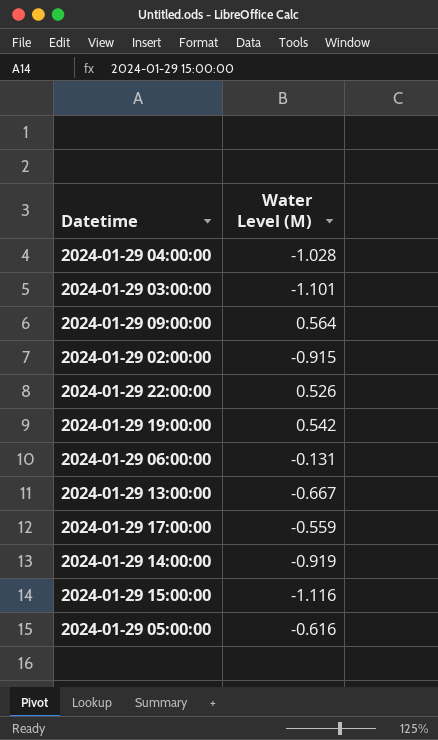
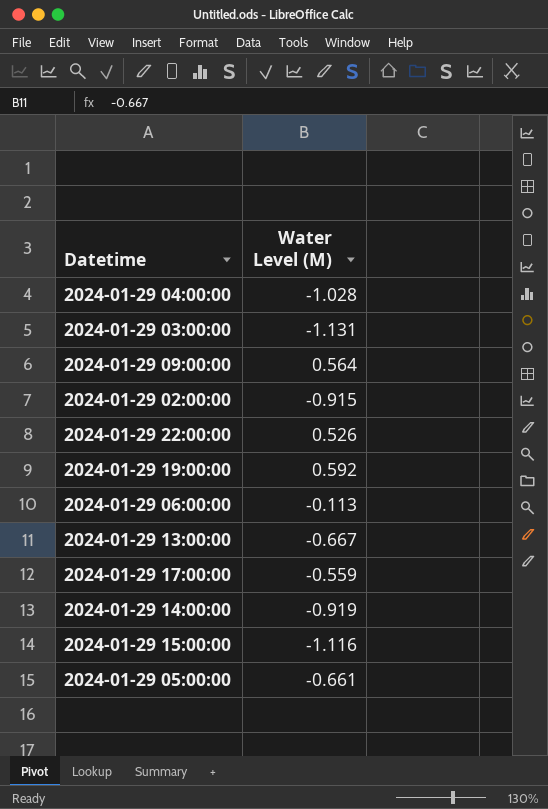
2024-01-29 03:00:00 | Water Level (M): -1.101 -> -1.131
2024-01-29 19:00:00 | Water Level (M): 0.542 -> 0.592
2024-01-29 06:00:00 | Water Level (M): -0.131 -> -0.113
2024-01-29 05:00:00 | Water Level (M): -0.616 -> -0.661

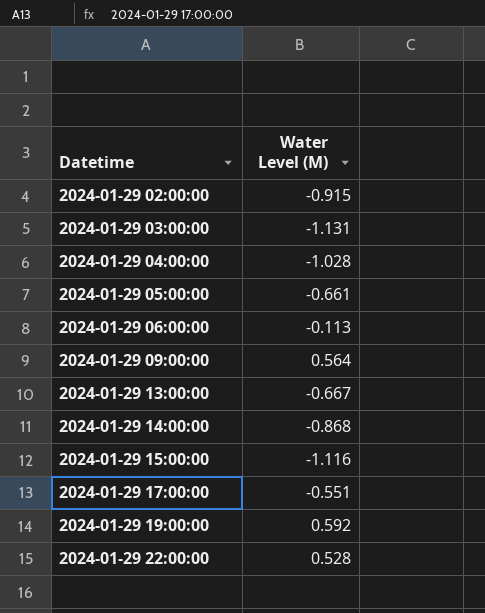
row order: none -> Datetime ascending
2024-01-29 14:00:00 | Water Level (M): -0.919 -> -0.868
2024-01-29 17:00:00 | Water Level (M): -0.559 -> -0.551
2024-01-29 22:00:00 | Water Level (M): 0.526 -> 0.528

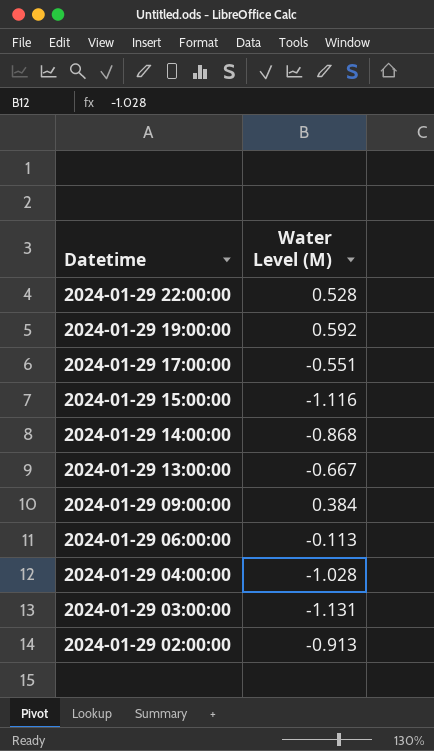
row order: Datetime ascending -> Datetime descending
row 2024-01-29 05:00:00: -0.661 -> none
2024-01-29 09:00:00 | Water Level (M): 0.564 -> 0.384
2024-01-29 02:00:00 | Water Level (M): -0.915 -> -0.913

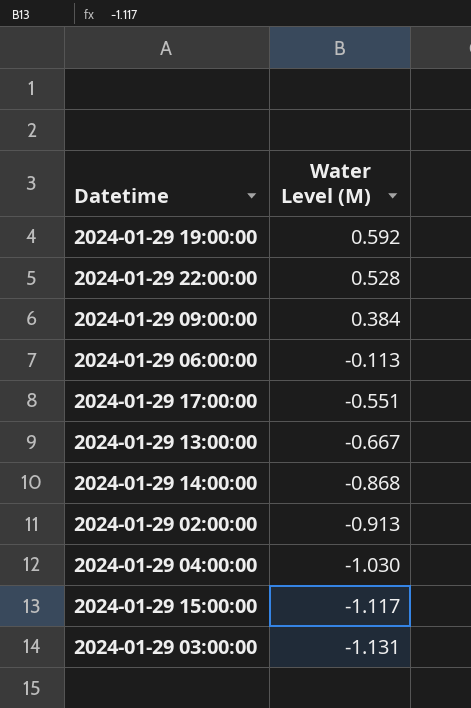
row order: Datetime descending -> Water Level (M) descending
2024-01-29 04:00:00 | Water Level (M): -1.028 -> -1.030
2024-01-29 15:00:00 | Water Level (M): -1.116 -> -1.117

